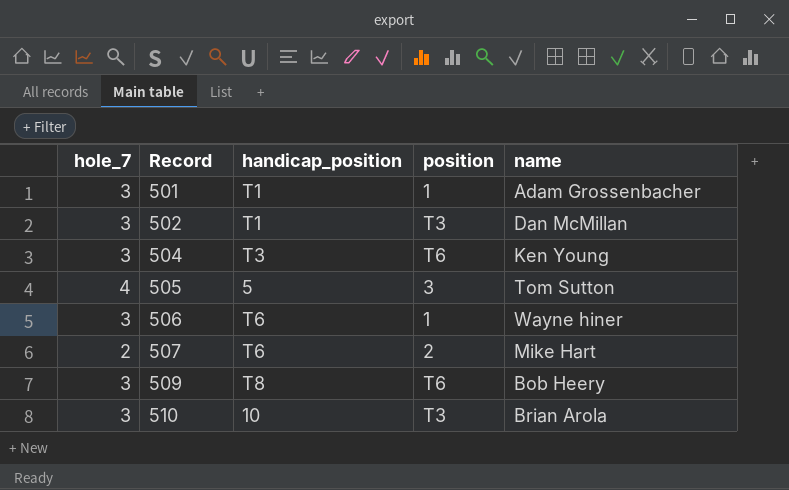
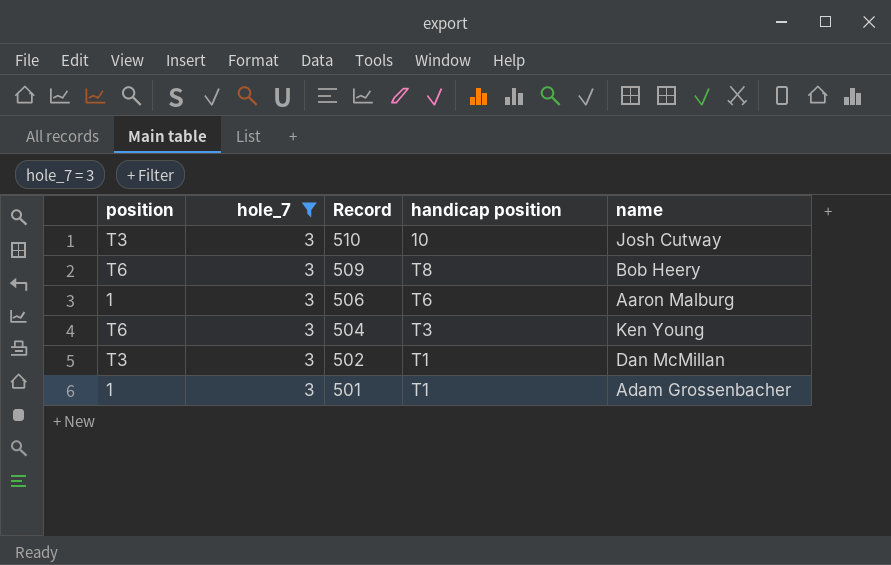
filter: none -> hole_7 = 3
row order: Record ascending -> Record descending
column position | position: 4 -> 1
column name: handicap_position -> handicap position
510 | name: Brian Arola -> Josh Cutway
506 | name: Wayne hiner -> Aaron Malburg

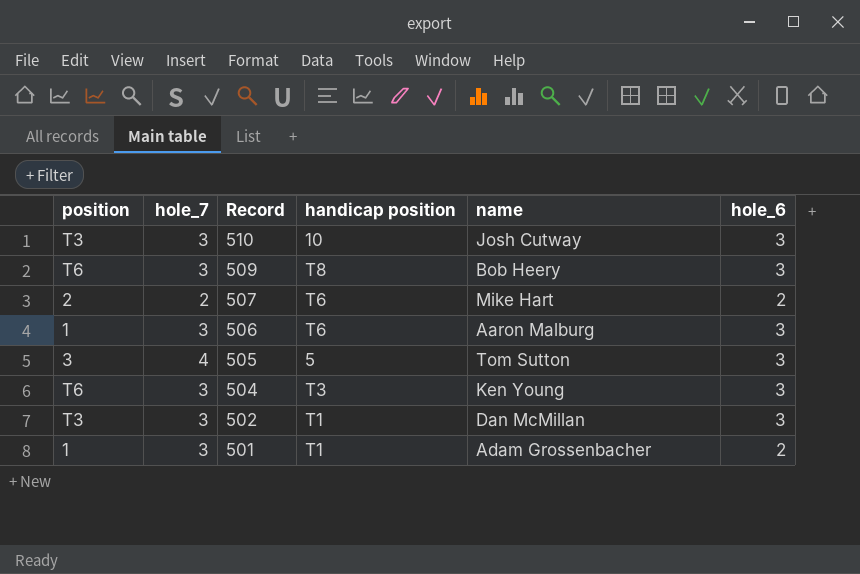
filter: hole_7 = 3 -> none
column hole_6 | position: none -> 6

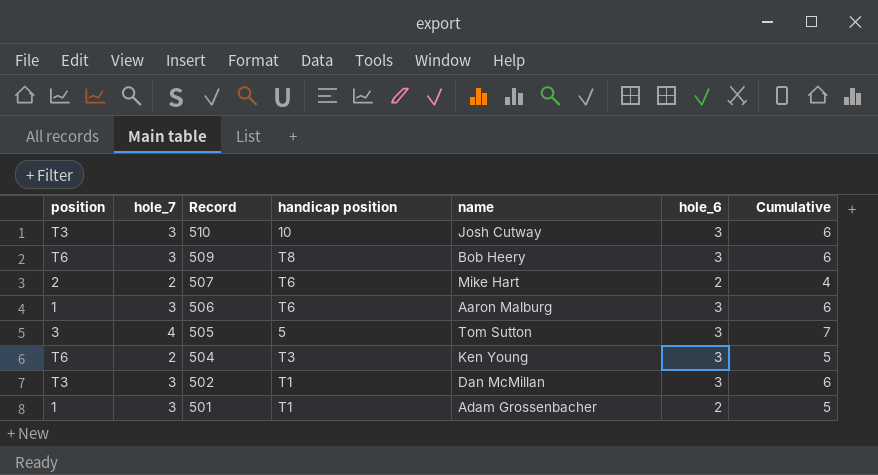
column Cumulative | formula: none -> [hole_7] + [hole_6]
504 | hole_7: 3 -> 2

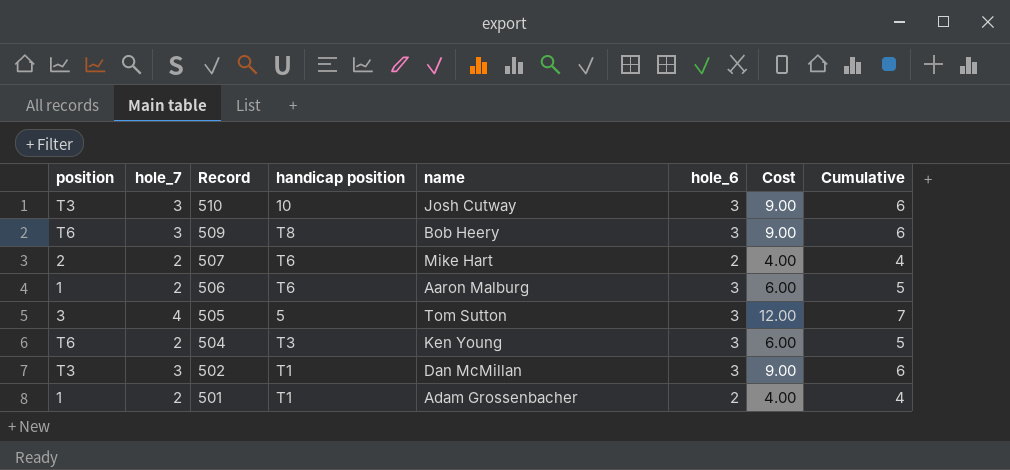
column Cost | formula: none -> [hole_7] * [hole_6]
506 | hole_7: 3 -> 2
506 | Cumulative: 6 -> 5
501 | hole_7: 3 -> 2
501 | Cumulative: 5 -> 4

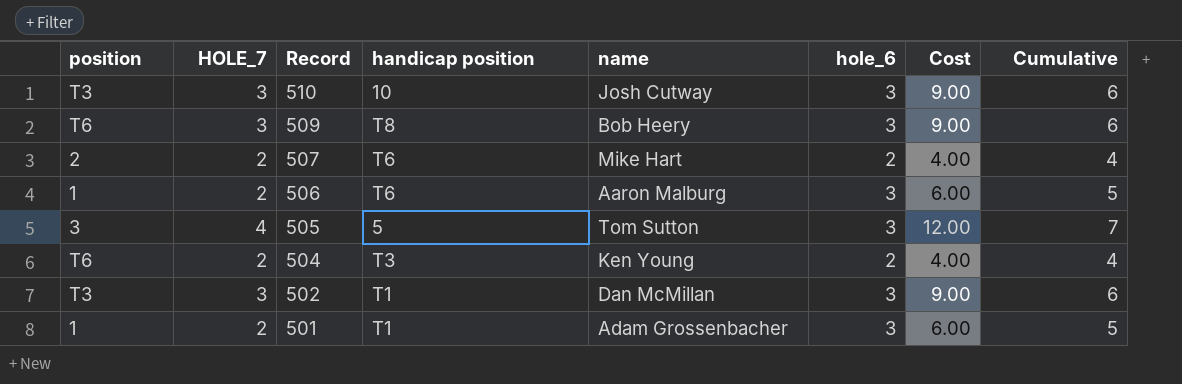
column name: hole_7 -> HOLE_7
504 | hole_6: 3 -> 2
504 | Cost: 6.00 -> 4.00
504 | Cumulative: 5 -> 4
501 | hole_6: 2 -> 3
501 | Cost: 4.00 -> 6.00
501 | Cumulative: 4 -> 5

